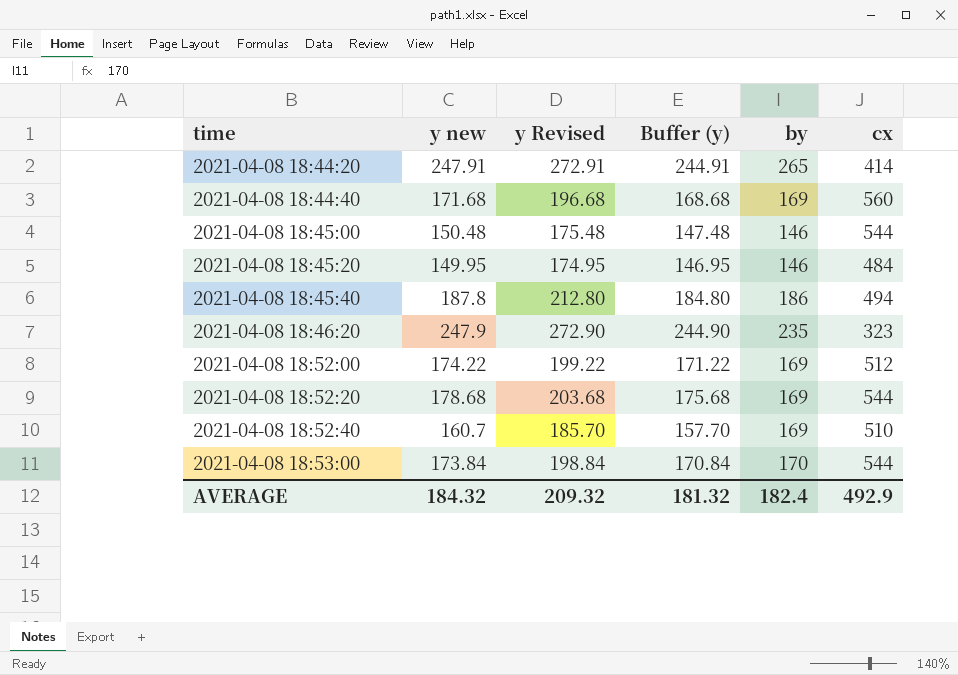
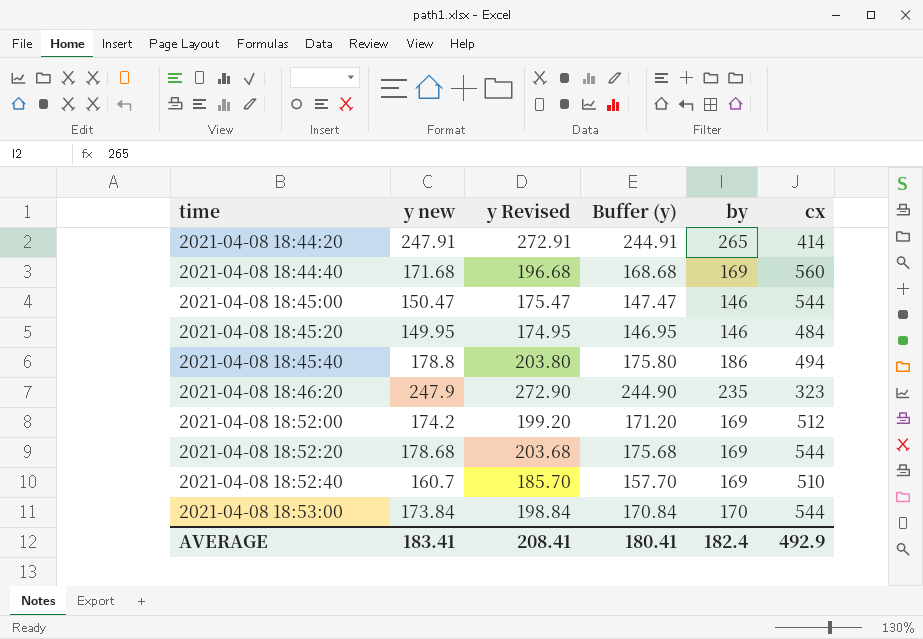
2021-04-08 18:45:00 | y new: 150.48 -> 150.47
2021-04-08 18:45:00 | y Revised: 175.48 -> 175.47
2021-04-08 18:45:00 | Buffer (y): 147.48 -> 147.47
2021-04-08 18:45:40 | y new: 187.8 -> 178.8
2021-04-08 18:45:40 | y Revised: 212.80 -> 203.80
2021-04-08 18:45:40 | Buffer (y): 184.80 -> 175.80
2021-04-08 18:52:00 | y new: 174.22 -> 174.2
2021-04-08 18:52:00 | y Revised: 199.22 -> 199.20
2021-04-08 18:52:00 | Buffer (y): 171.22 -> 171.20
AVERAGE | y new: 184.32 -> 183.41
AVERAGE | y Revised: 209.32 -> 208.41
AVERAGE | Buffer (y): 181.32 -> 180.41

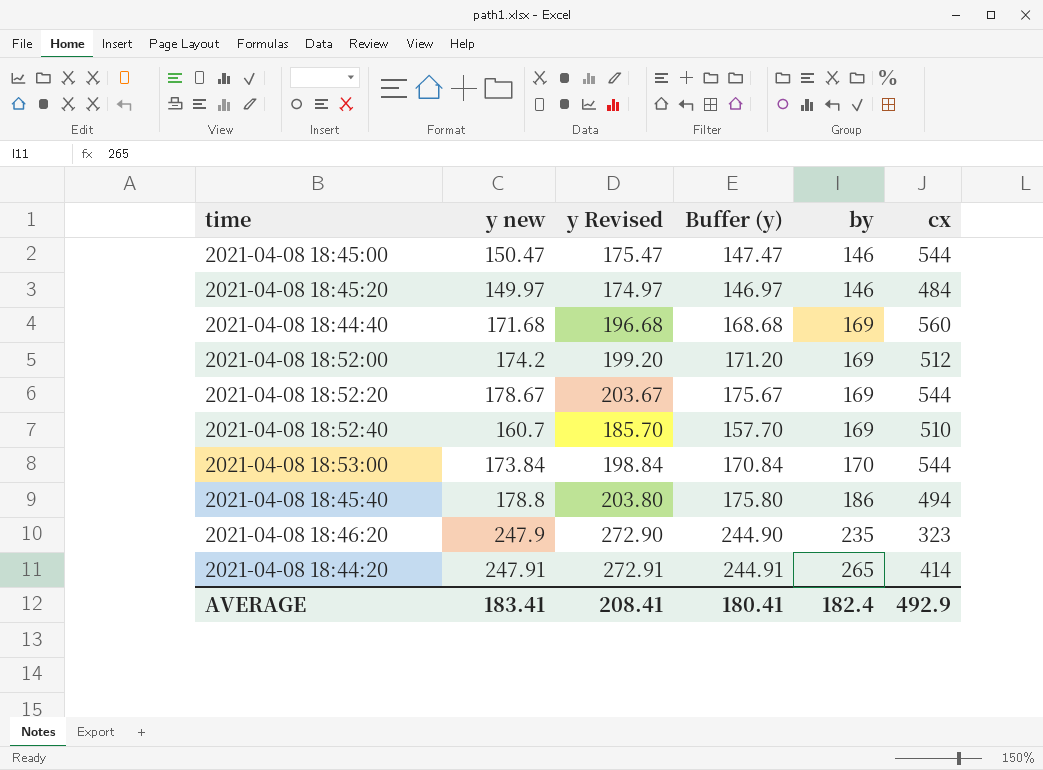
row order: time ascending -> by ascending
2021-04-08 18:45:20 | y new: 149.95 -> 149.97
2021-04-08 18:45:20 | y Revised: 174.95 -> 174.97
2021-04-08 18:45:20 | Buffer (y): 146.95 -> 146.97
2021-04-08 18:52:20 | y new: 178.68 -> 178.67
2021-04-08 18:52:20 | y Revised: 203.68 -> 203.67
2021-04-08 18:52:20 | Buffer (y): 175.68 -> 175.67

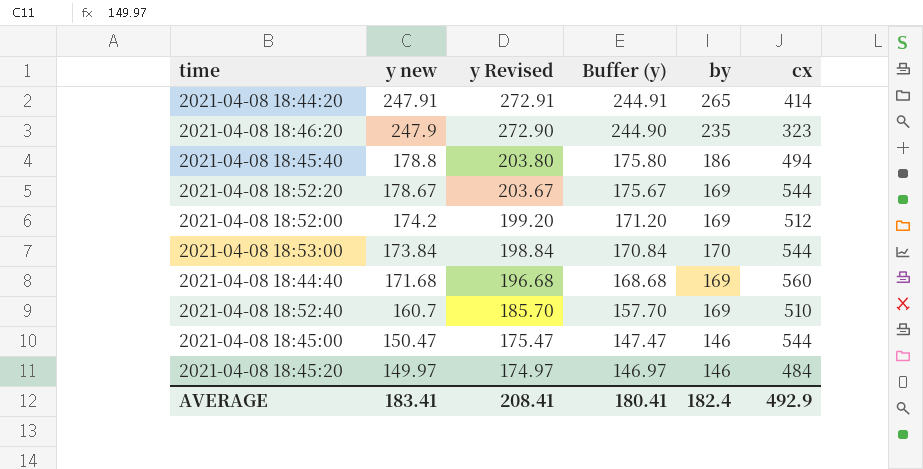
row order: by ascending -> y new descending

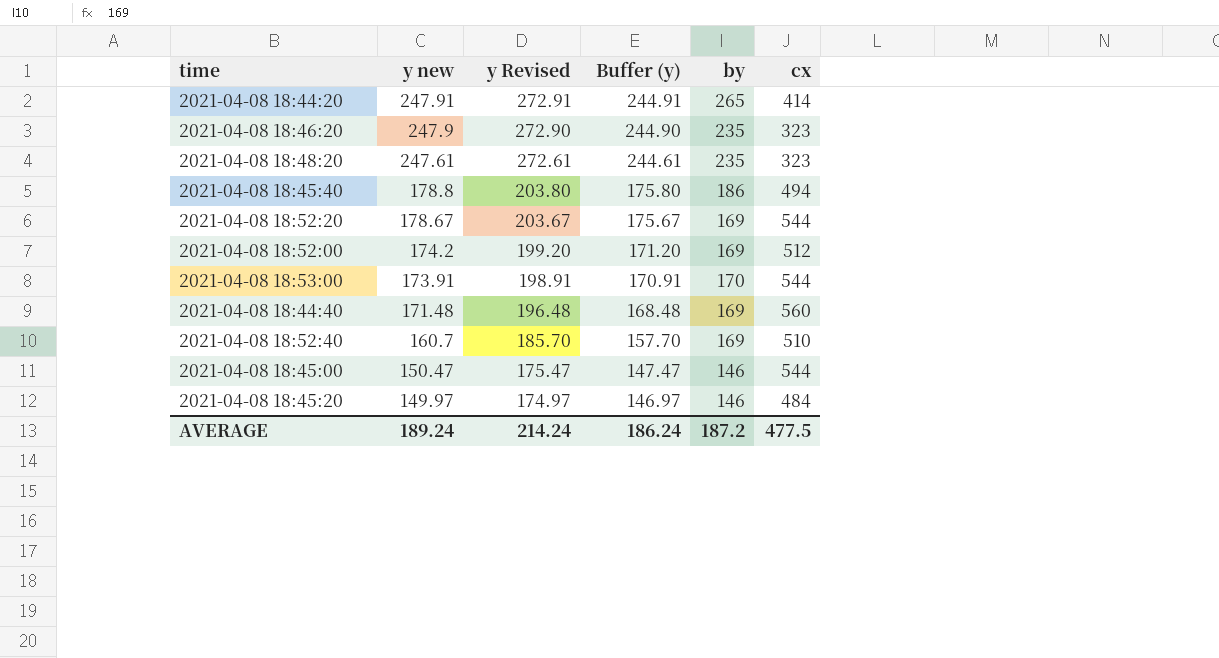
row 2021-04-08 18:48:20: none -> 247.61 | 272.61 | 244.61 | 235 | 323
2021-04-08 18:53:00 | y new: 173.84 -> 173.91
2021-04-08 18:53:00 | y Revised: 198.84 -> 198.91
2021-04-08 18:53:00 | Buffer (y): 170.84 -> 170.91
2021-04-08 18:44:40 | y new: 171.68 -> 171.48
2021-04-08 18:44:40 | y Revised: 196.68 -> 196.48
2021-04-08 18:44:40 | Buffer (y): 168.68 -> 168.48
AVERAGE | y new: 183.41 -> 189.24
AVERAGE | y Revised: 208.41 -> 214.24
AVERAGE | Buffer (y): 180.41 -> 186.24
AVERAGE | by: 182.4 -> 187.2
AVERAGE | cx: 492.9 -> 477.5

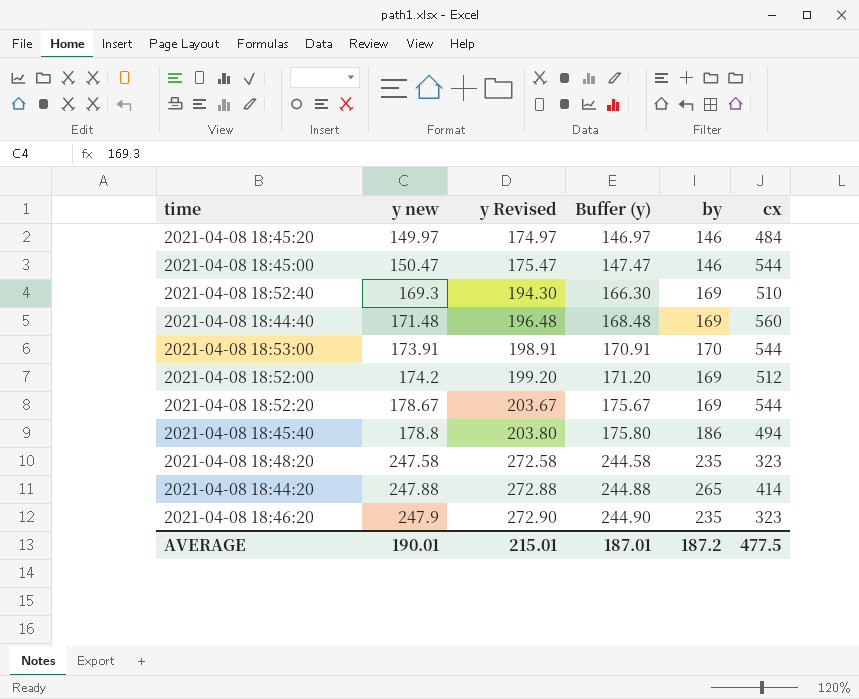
row order: y new descending -> y new ascending
2021-04-08 18:52:40 | y new: 160.7 -> 169.3
2021-04-08 18:52:40 | y Revised: 185.70 -> 194.30
2021-04-08 18:52:40 | Buffer (y): 157.70 -> 166.30
2021-04-08 18:48:20 | y new: 247.61 -> 247.58
2021-04-08 18:48:20 | y Revised: 272.61 -> 272.58
2021-04-08 18:48:20 | Buffer (y): 244.61 -> 244.58
2021-04-08 18:44:20 | y new: 247.91 -> 247.88
2021-04-08 18:44:20 | y Revised: 272.91 -> 272.88
2021-04-08 18:44:20 | Buffer (y): 244.91 -> 244.88
AVERAGE | y new: 189.24 -> 190.01
AVERAGE | y Revised: 214.24 -> 215.01
AVERAGE | Buffer (y): 186.24 -> 187.01

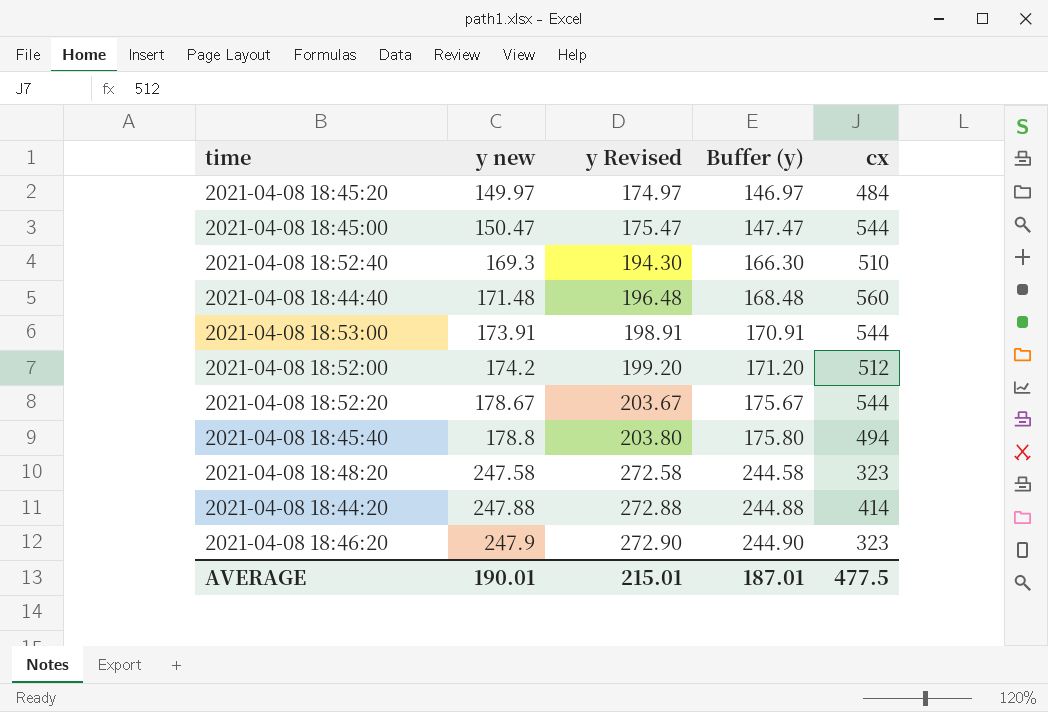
column by | position: 5 -> none

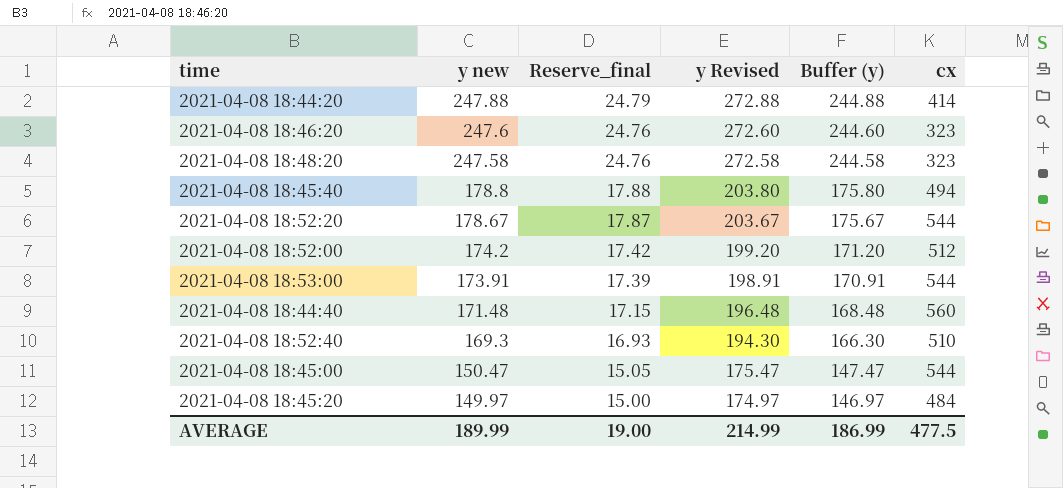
row order: y new ascending -> y new descending
column Reserve_final | formula: none -> [y new] * 0.1
2021-04-08 18:46:20 | y new: 247.9 -> 247.6
2021-04-08 18:46:20 | y Revised: 272.90 -> 272.60
2021-04-08 18:46:20 | Buffer (y): 244.90 -> 244.60
AVERAGE | y new: 190.01 -> 189.99
AVERAGE | y Revised: 215.01 -> 214.99
AVERAGE | Buffer (y): 187.01 -> 186.99

